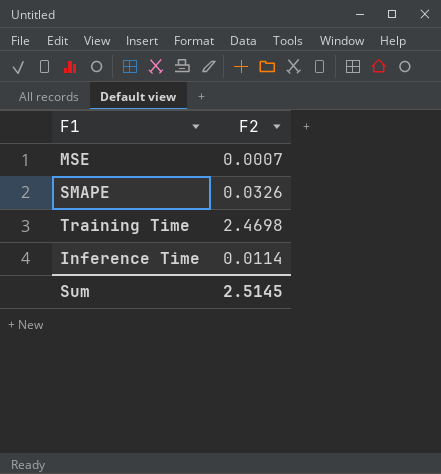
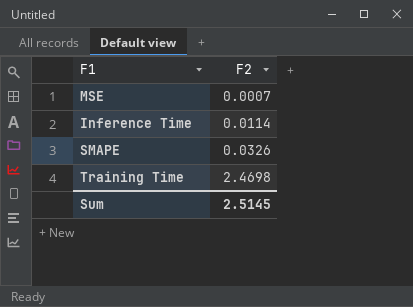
row order: none -> F2 ascending

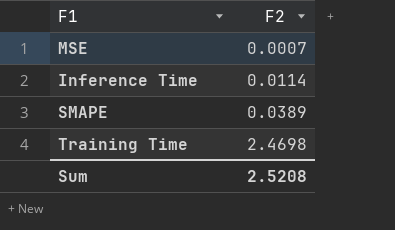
SMAPE | F2: 0.0326 -> 0.0389
Sum | F2: 2.5145 -> 2.5208

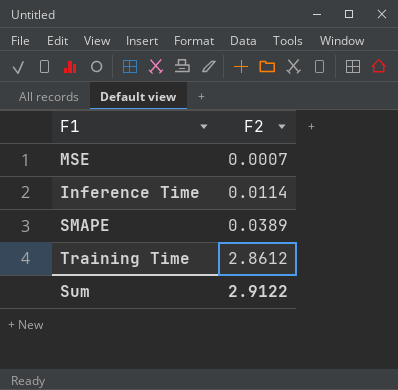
Training Time | F2: 2.4698 -> 2.8612
Sum | F2: 2.5208 -> 2.9122

